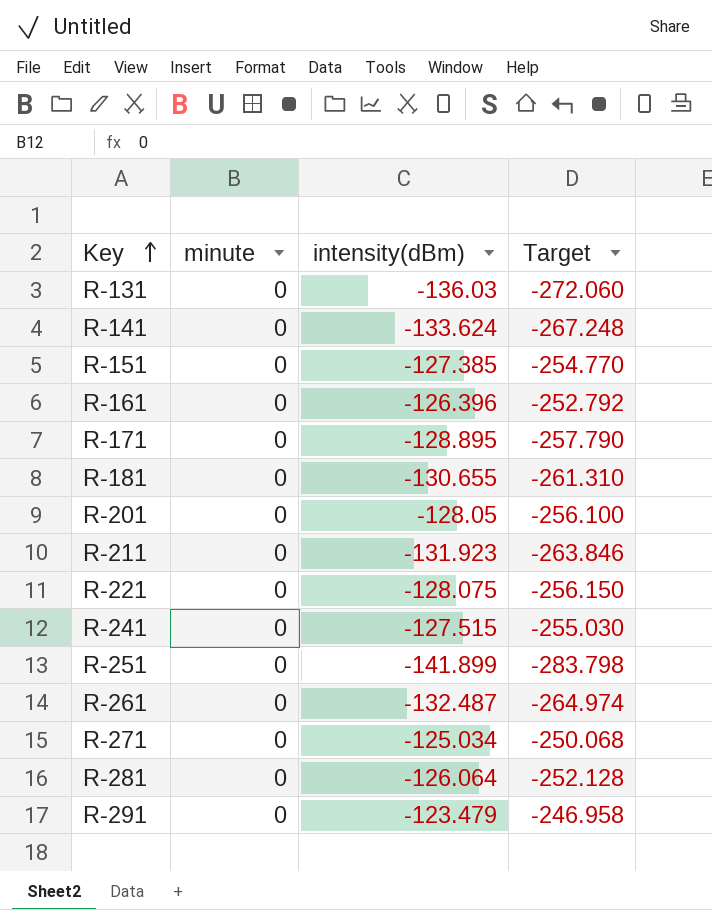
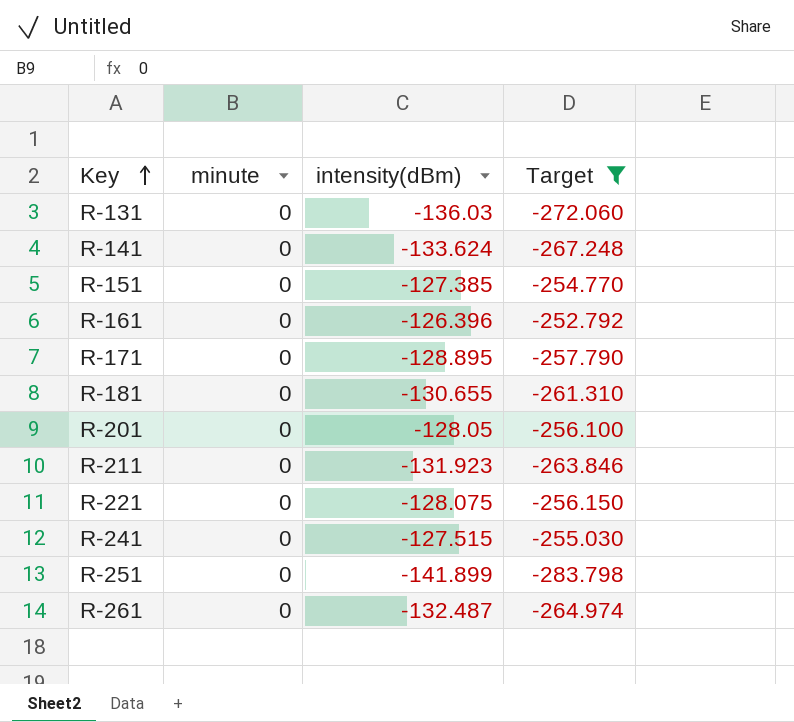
filter: none -> Target <= -252.792

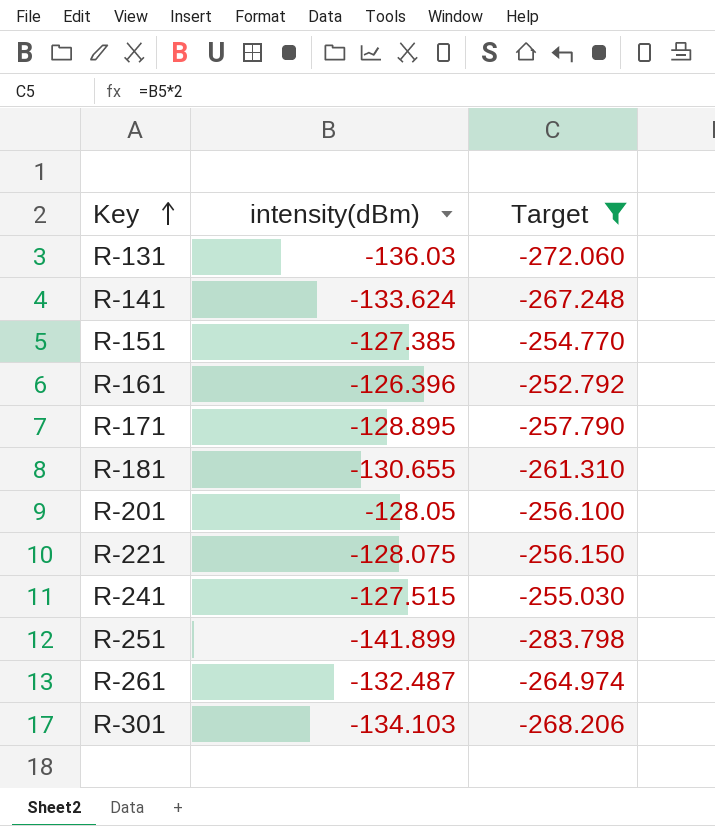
column minute | position: 2 -> none
row R-211: 0 | -131.923 | -263.846 -> none
row R-301: none -> -134.103 | -268.206

